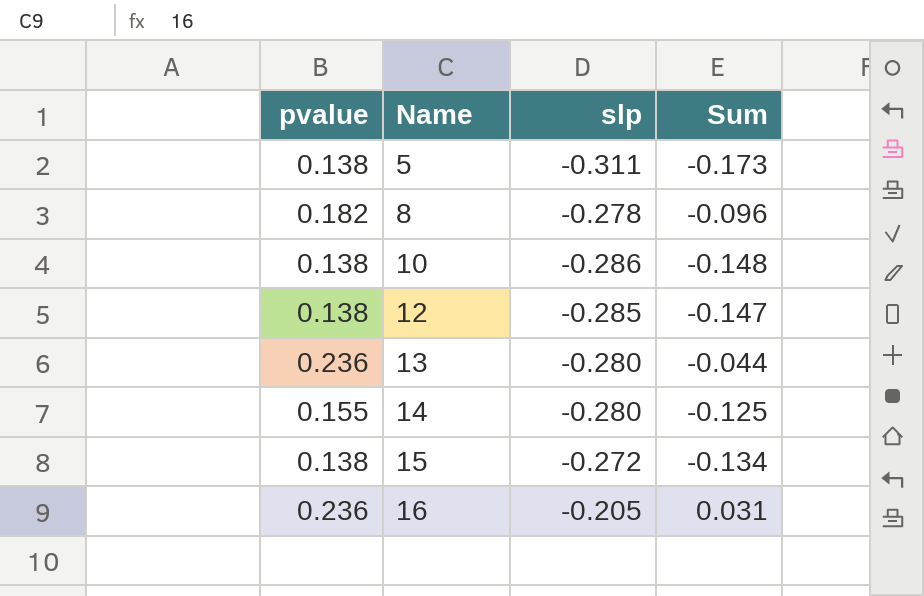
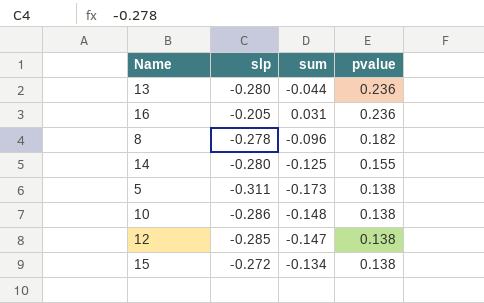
row order: Name ascending -> pvalue descending
column name: Sum -> sum
column pvalue | position: 1 -> 4

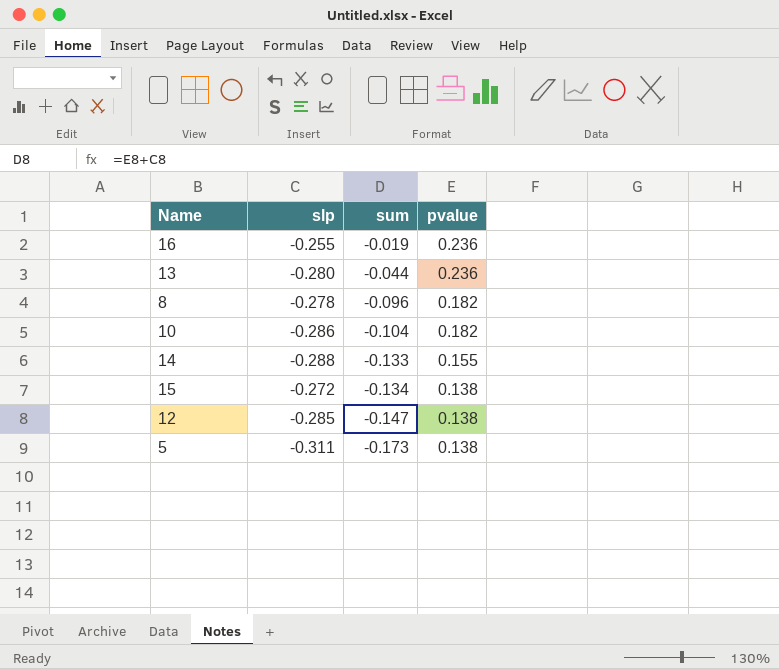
row order: pvalue descending -> sum descending
16 | slp: -0.205 -> -0.255
16 | sum: 0.031 -> -0.019
10 | sum: -0.148 -> -0.104
10 | pvalue: 0.138 -> 0.182
14 | slp: -0.280 -> -0.288
14 | sum: -0.125 -> -0.133

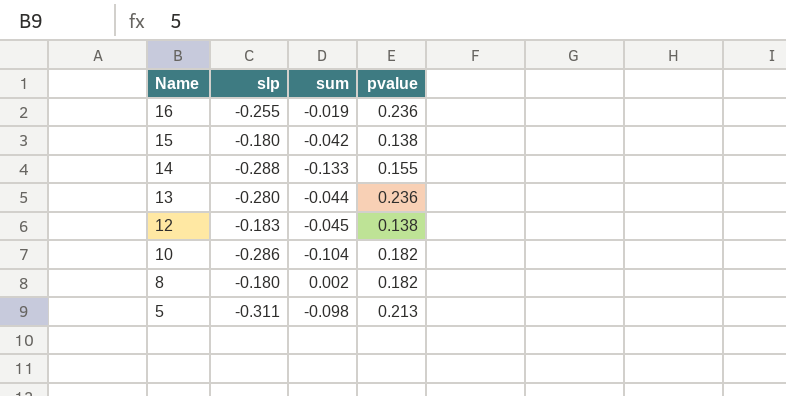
row order: sum descending -> Name descending
15 | slp: -0.272 -> -0.180
15 | sum: -0.134 -> -0.042
12 | slp: -0.285 -> -0.183
12 | sum: -0.147 -> -0.045
8 | slp: -0.278 -> -0.180
8 | sum: -0.096 -> 0.002
5 | sum: -0.173 -> -0.098
5 | pvalue: 0.138 -> 0.213

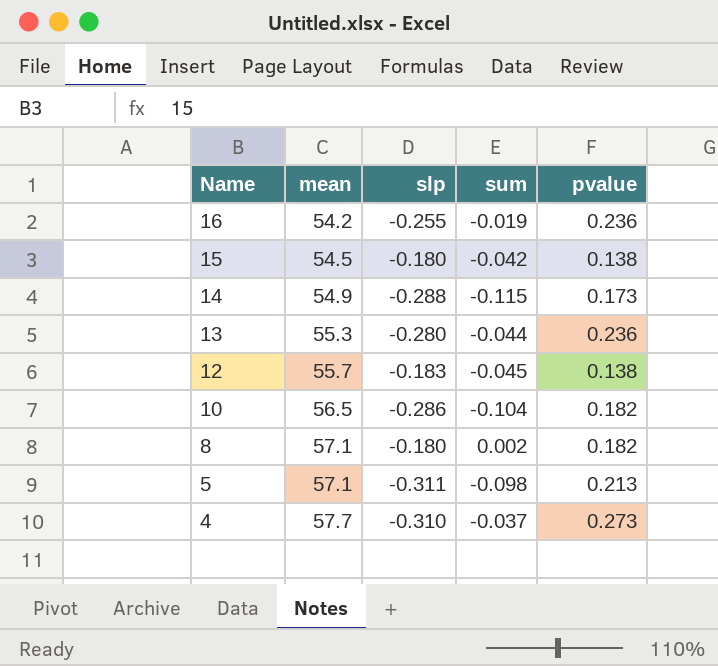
column mean | position: none -> 2
14 | sum: -0.133 -> -0.115
14 | pvalue: 0.155 -> 0.173
row 4: none -> 57.7 | -0.310 | -0.037 | 0.273

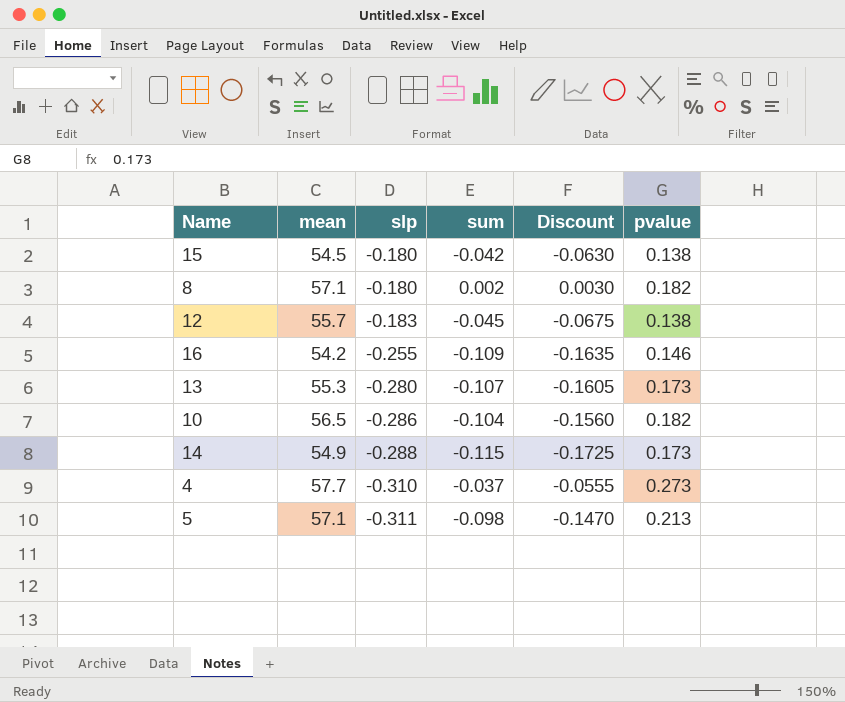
row order: Name descending -> slp descending
column Discount | formula: none -> [sum] * 1.5
16 | sum: -0.019 -> -0.109
16 | pvalue: 0.236 -> 0.146
13 | sum: -0.044 -> -0.107
13 | pvalue: 0.236 -> 0.173

